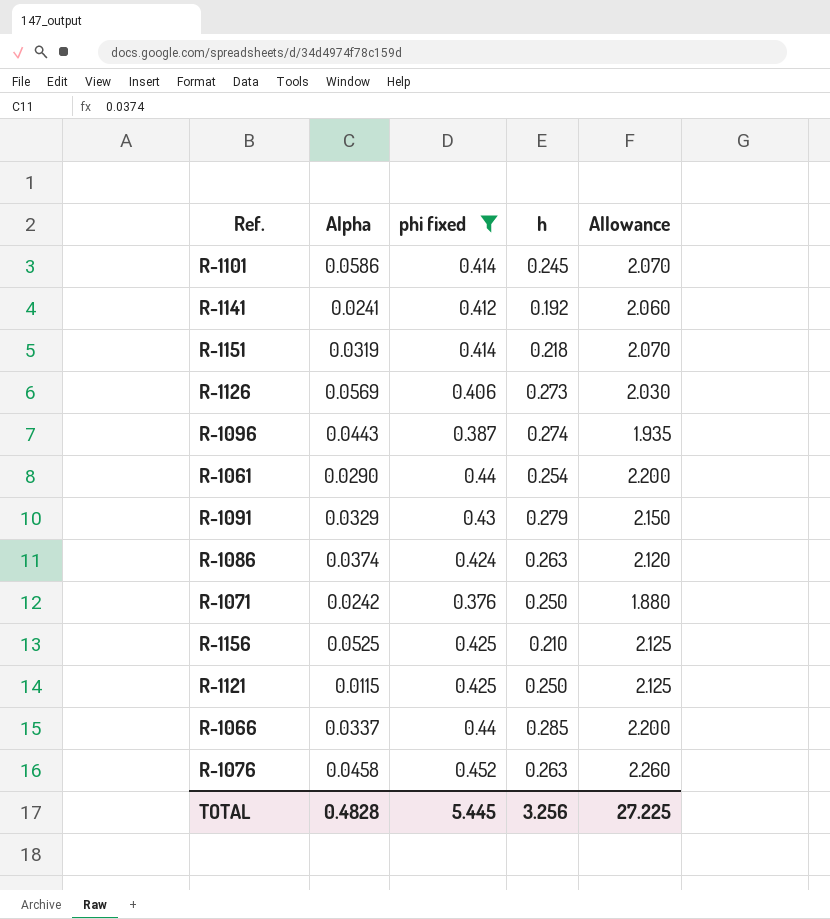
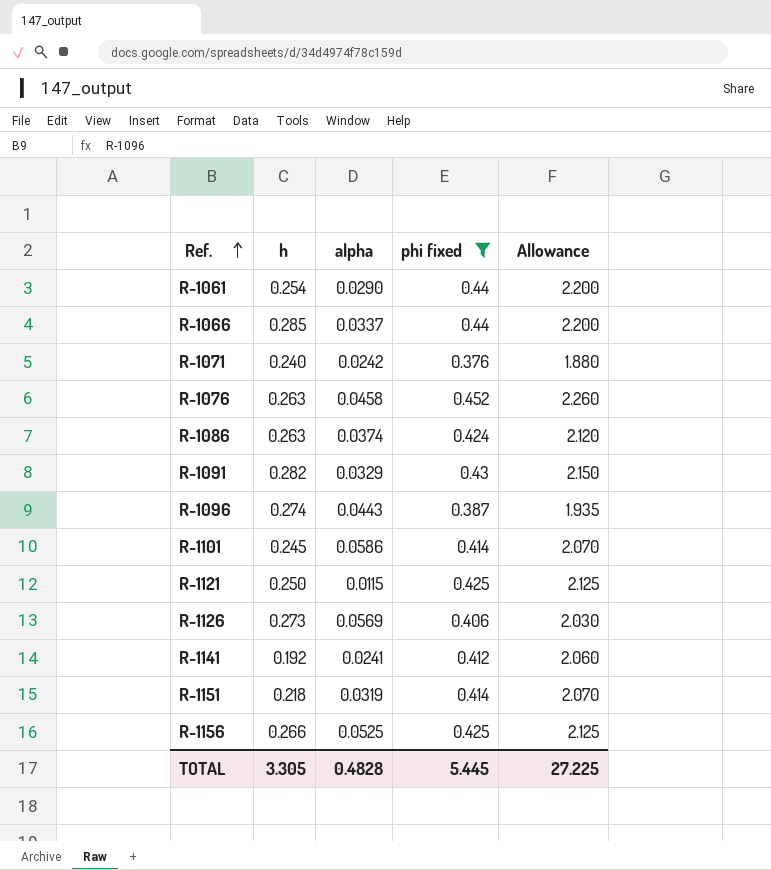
row order: none -> Ref. ascending
column h | position: 4 -> 2
column name: Alpha -> alpha
R-1071 | h: 0.250 -> 0.240
R-1091 | h: 0.279 -> 0.282
R-1156 | h: 0.210 -> 0.266
TOTAL | h: 3.256 -> 3.305

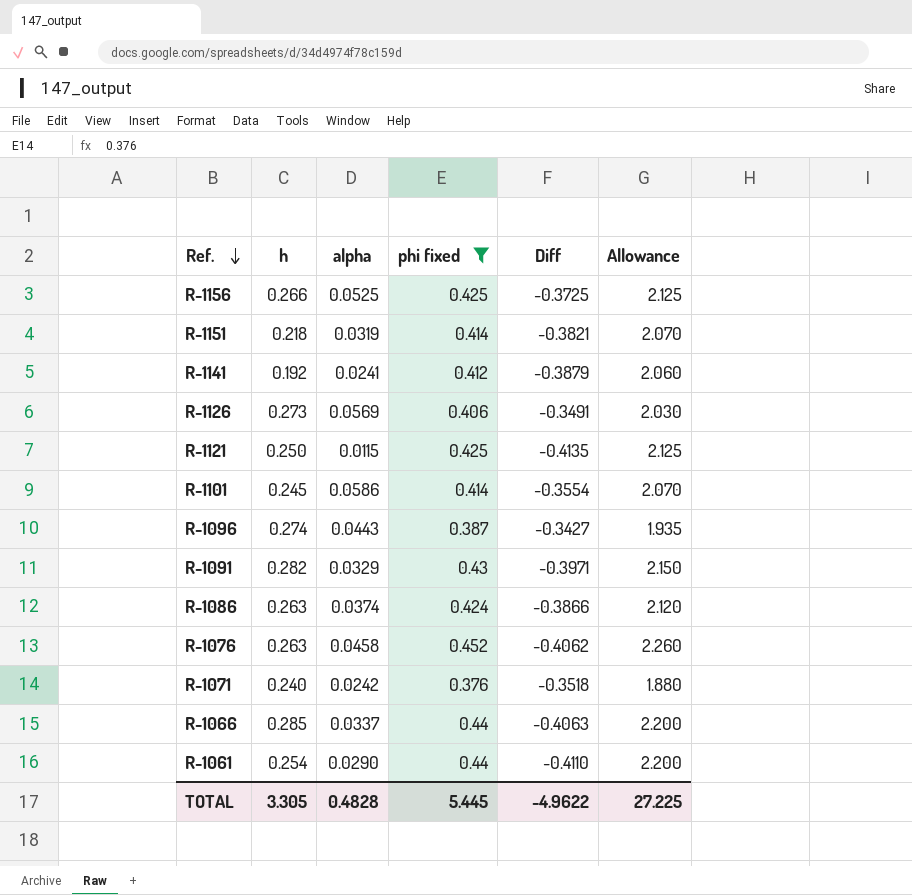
row order: Ref. ascending -> Ref. descending
column Diff | formula: none -> [alpha] - [phi fixed]

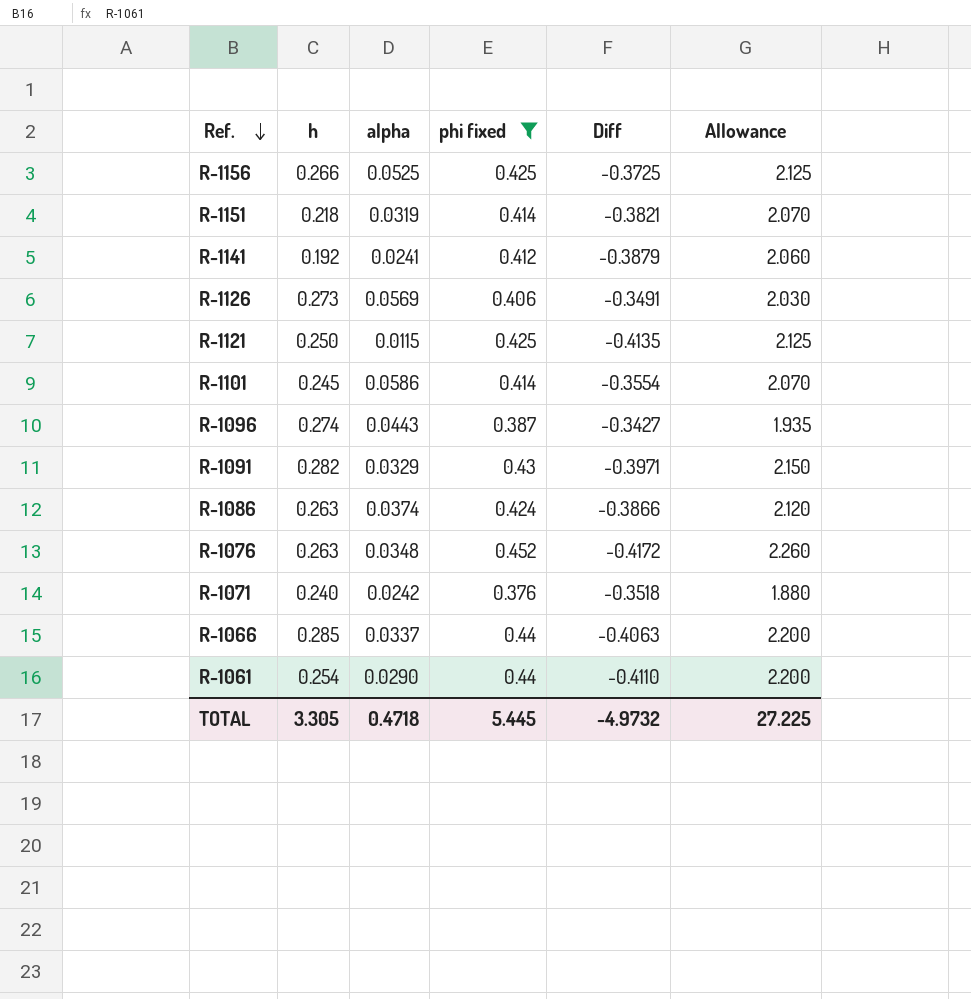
R-1076 | alpha: 0.0458 -> 0.0348
R-1076 | Diff: -0.4062 -> -0.4172
TOTAL | alpha: 0.4828 -> 0.4718
TOTAL | Diff: -4.9622 -> -4.9732

